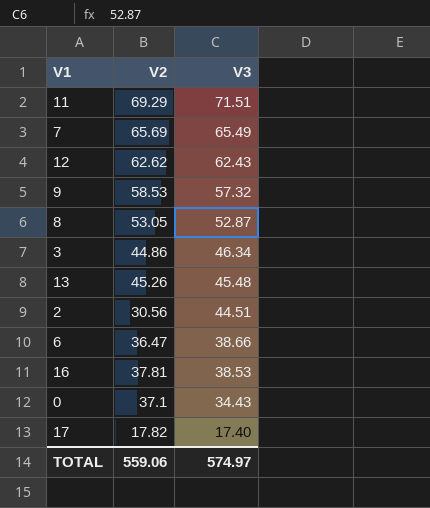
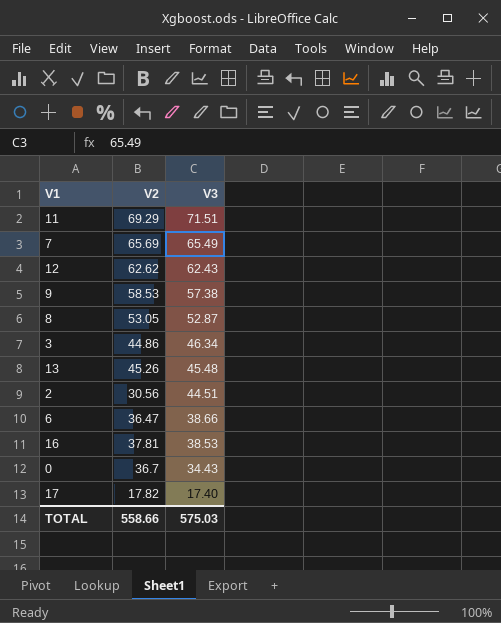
9 | V3: 57.32 -> 57.38
0 | V2: 37.1 -> 36.7
TOTAL | V2: 559.06 -> 558.66
TOTAL | V3: 574.97 -> 575.03

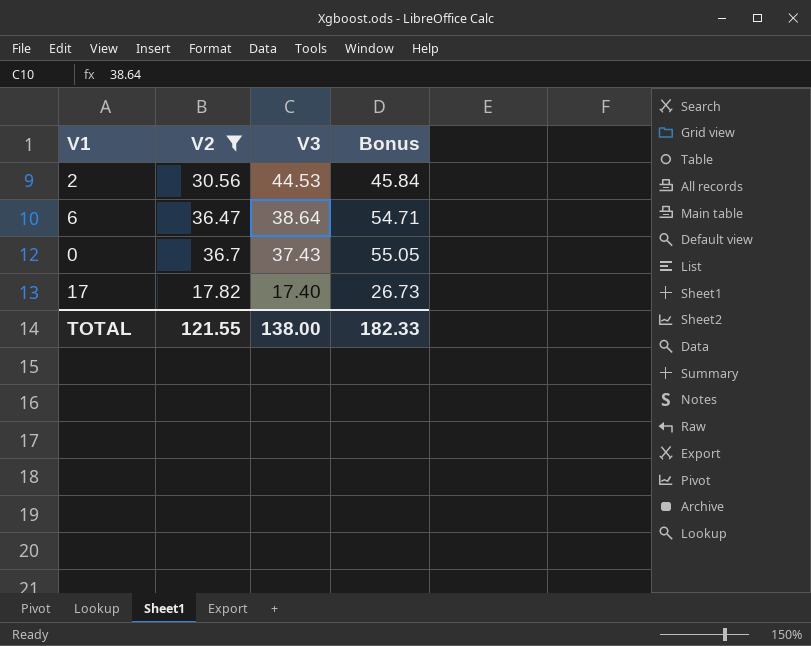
filter: none -> V2 <= 36.7
column Bonus | formula: none -> [V2] * 1.5
2 | V3: 44.51 -> 44.53
6 | V3: 38.66 -> 38.64
0 | V3: 34.43 -> 37.43
TOTAL | V2: 558.66 -> 121.55
TOTAL | V3: 575.03 -> 138.00

